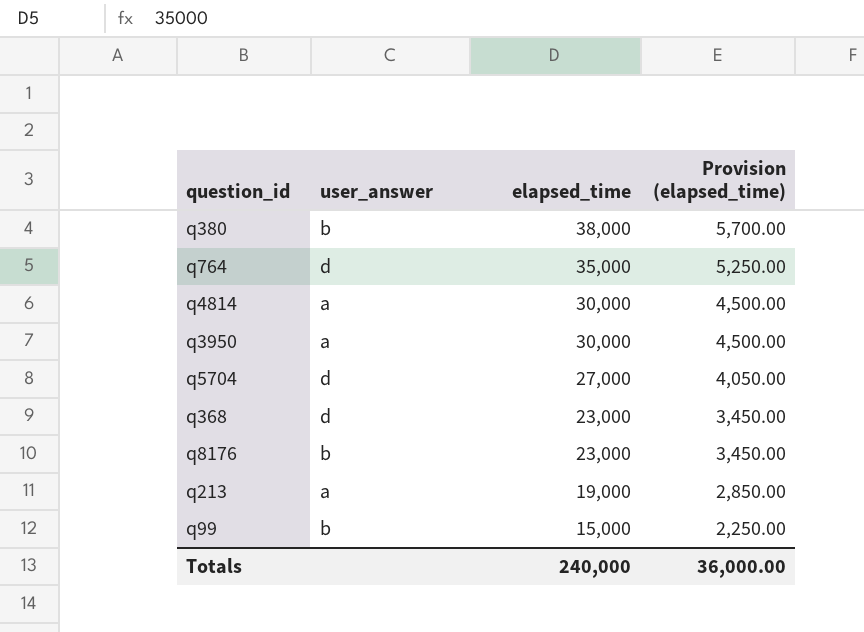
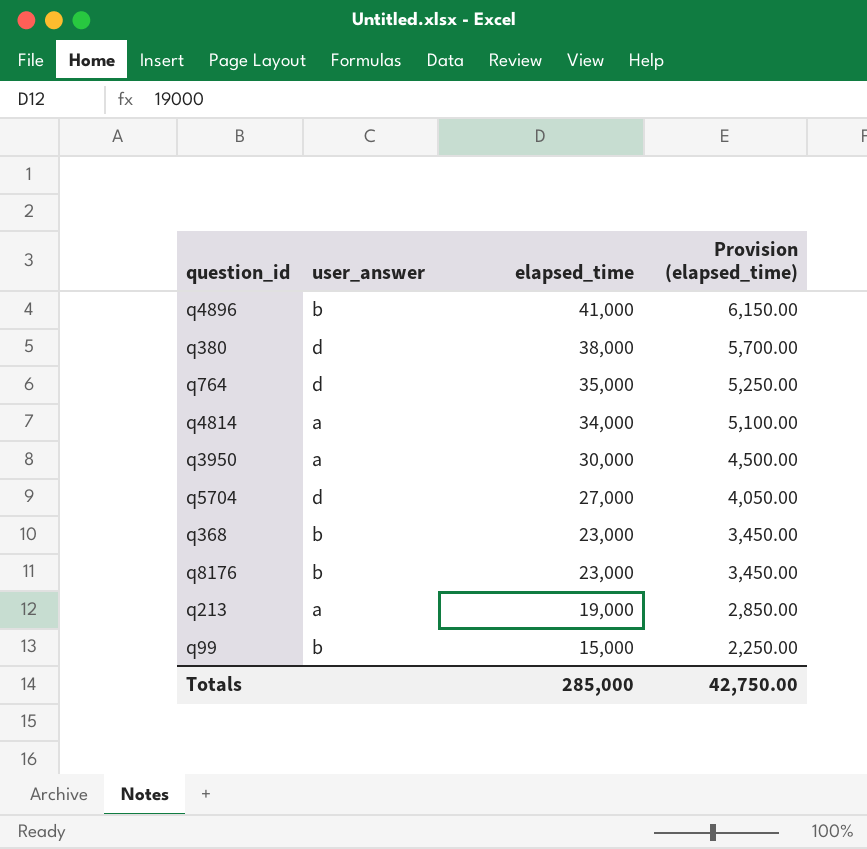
row q4896: none -> b | 41,000 | 6,150.00
q380 | user_answer: b -> d
q4814 | elapsed_time: 30,000 -> 34,000
q4814 | Provision (elapsed_time): 4,500.00 -> 5,100.00
q368 | user_answer: d -> b
Totals | elapsed_time: 240,000 -> 285,000
Totals | Provision (elapsed_time): 36,000.00 -> 42,750.00

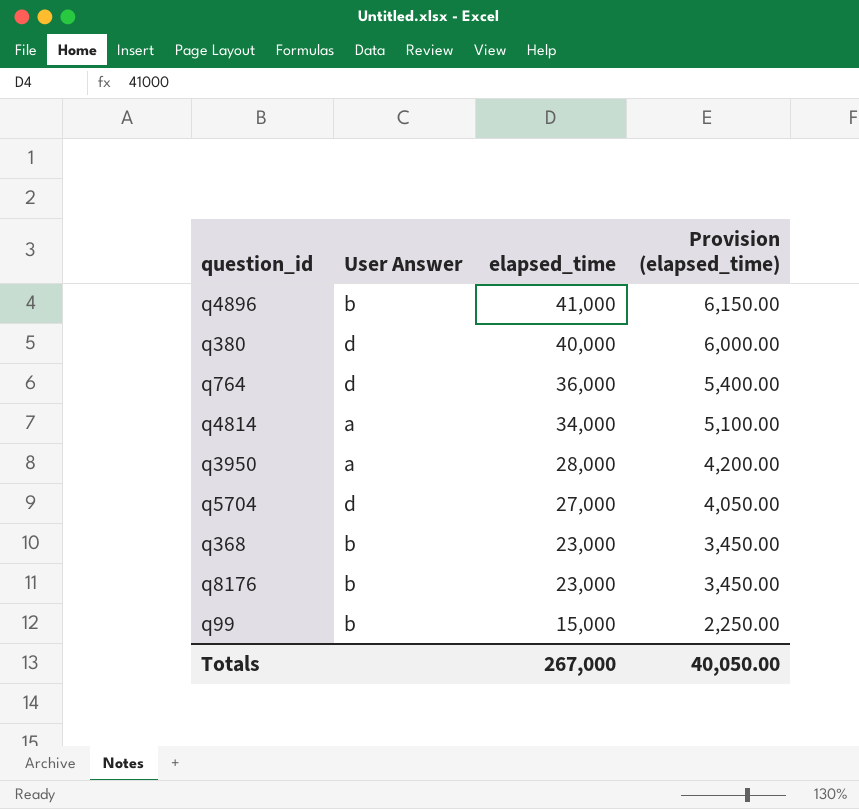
column name: user_answer -> User Answer
row q213: a | 19,000 | 2,850.00 -> none
q380 | elapsed_time: 38,000 -> 40,000
q380 | Provision (elapsed_time): 5,700.00 -> 6,000.00
q764 | elapsed_time: 35,000 -> 36,000
q764 | Provision (elapsed_time): 5,250.00 -> 5,400.00
q3950 | elapsed_time: 30,000 -> 28,000
q3950 | Provision (elapsed_time): 4,500.00 -> 4,200.00
Totals | elapsed_time: 285,000 -> 267,000
Totals | Provision (elapsed_time): 42,750.00 -> 40,050.00

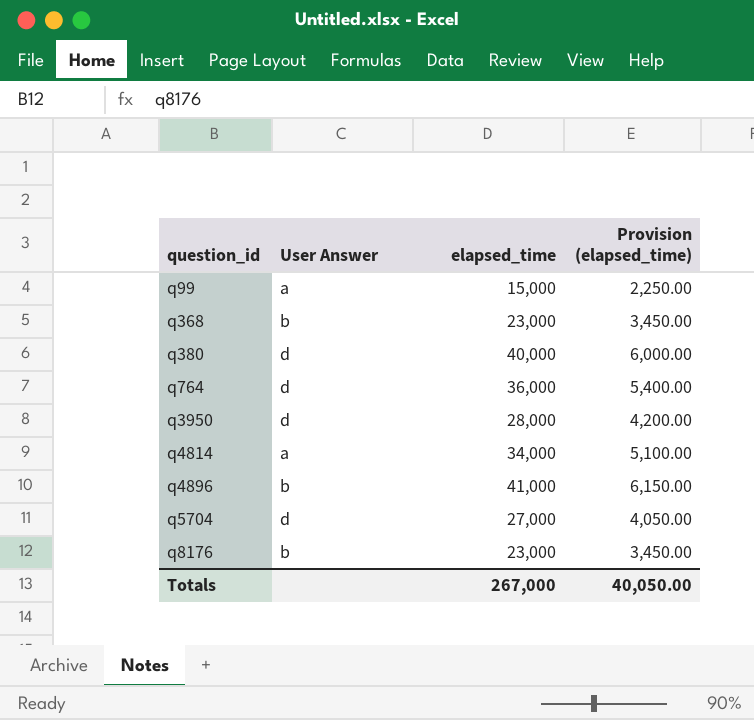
row order: elapsed_time descending -> question_id ascending
q99 | User Answer: b -> a
q3950 | User Answer: a -> d

